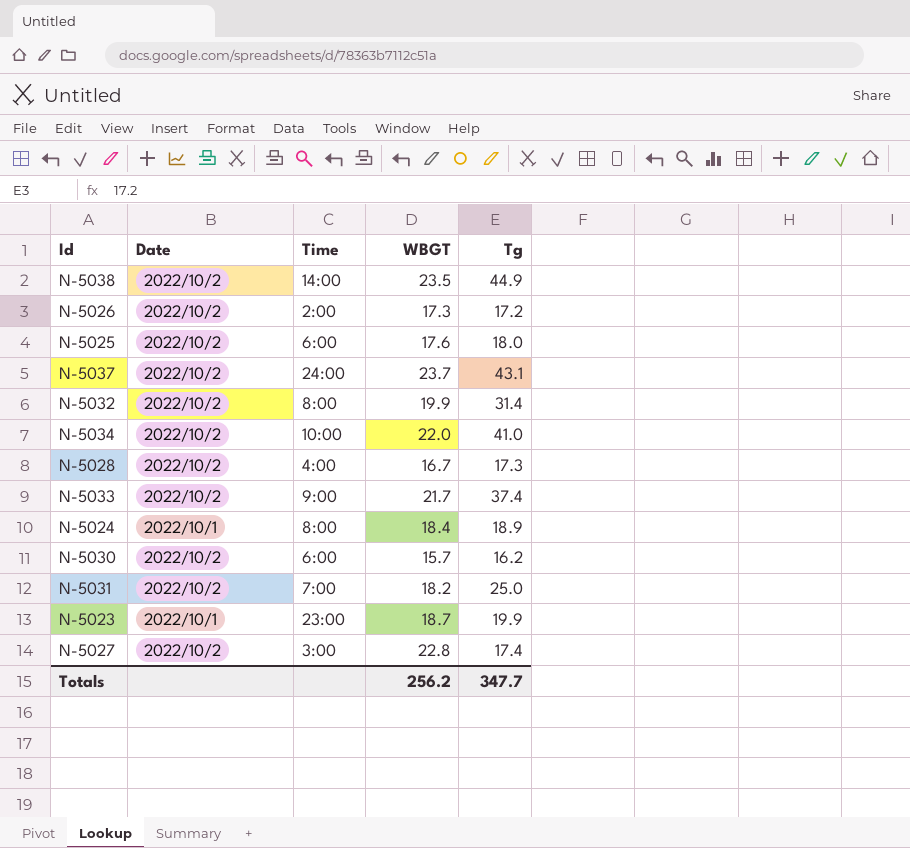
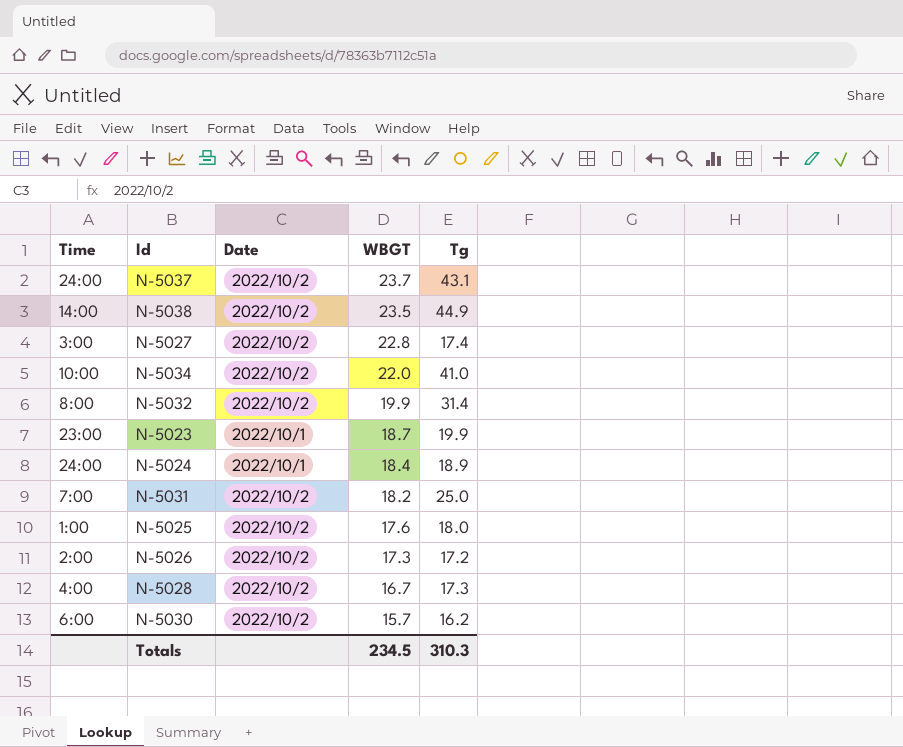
row order: none -> WBGT descending
column Time | position: 3 -> 1
row N-5033: 2022/10/2 | 9:00 | 21.7 | 37.4 -> none
N-5024 | Time: 8:00 -> 24:00
N-5025 | Time: 6:00 -> 1:00
Totals | WBGT: 256.2 -> 234.5
Totals | Tg: 347.7 -> 310.3

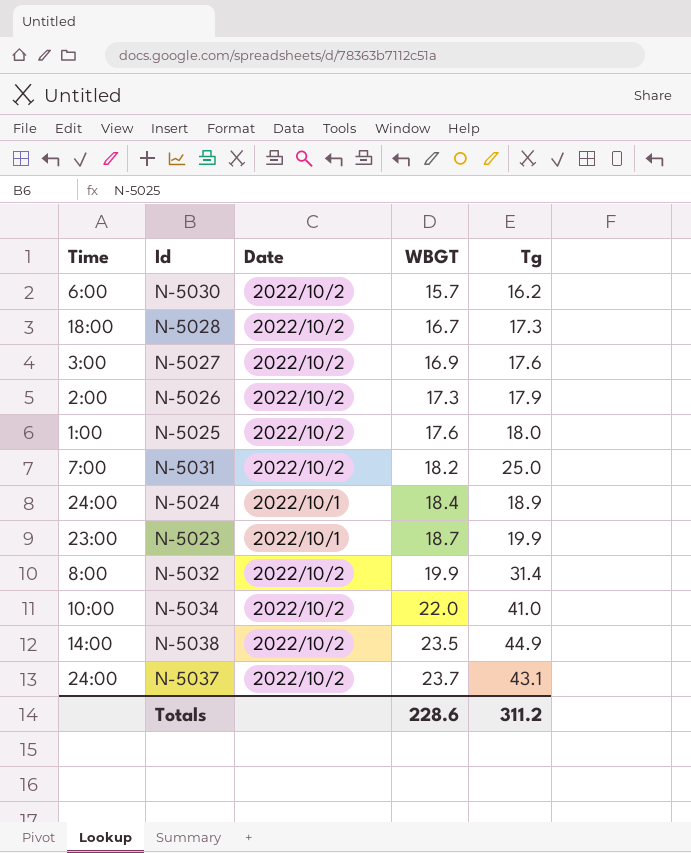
row order: WBGT descending -> WBGT ascending
N-5028 | Time: 4:00 -> 18:00
N-5027 | WBGT: 22.8 -> 16.9
N-5027 | Tg: 17.4 -> 17.6
N-5026 | Tg: 17.2 -> 17.9
Totals | WBGT: 234.5 -> 228.6
Totals | Tg: 310.3 -> 311.2

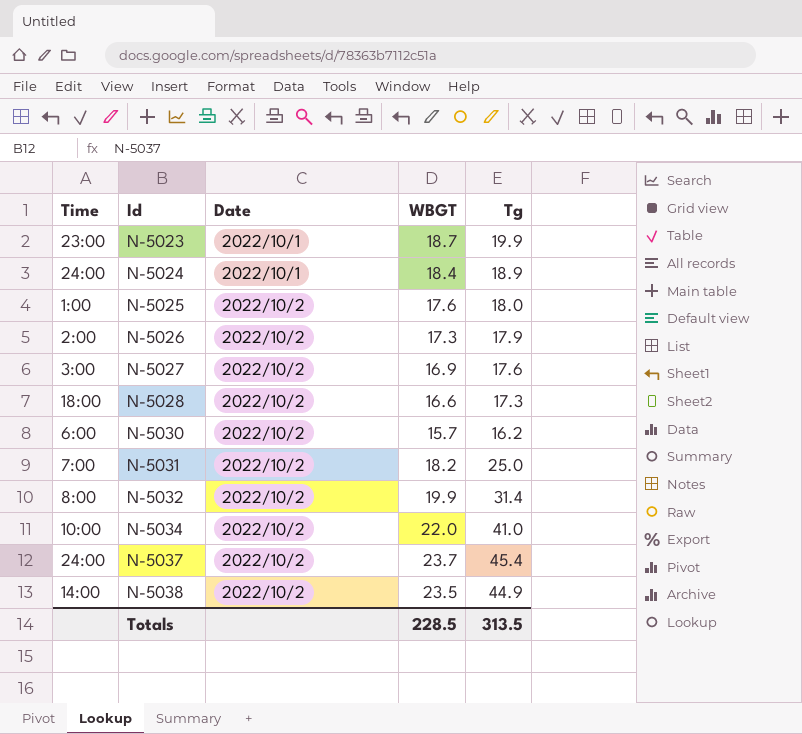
row order: WBGT ascending -> Id ascending
N-5028 | WBGT: 16.7 -> 16.6
N-5037 | Tg: 43.1 -> 45.4
Totals | WBGT: 228.6 -> 228.5
Totals | Tg: 311.2 -> 313.5

